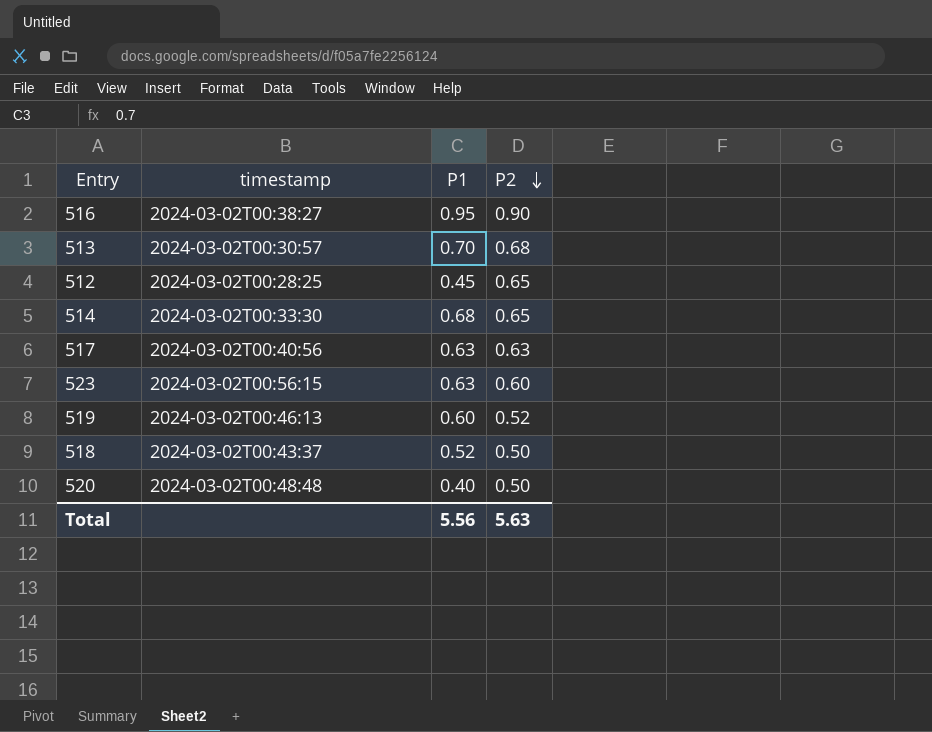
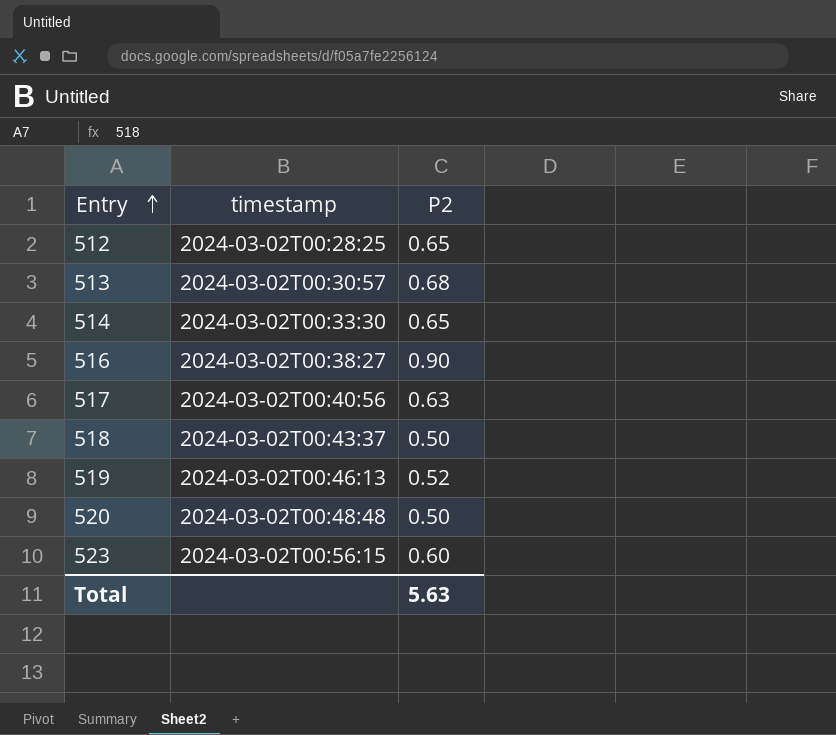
row order: P2 descending -> Entry ascending
column P1 | position: 3 -> none

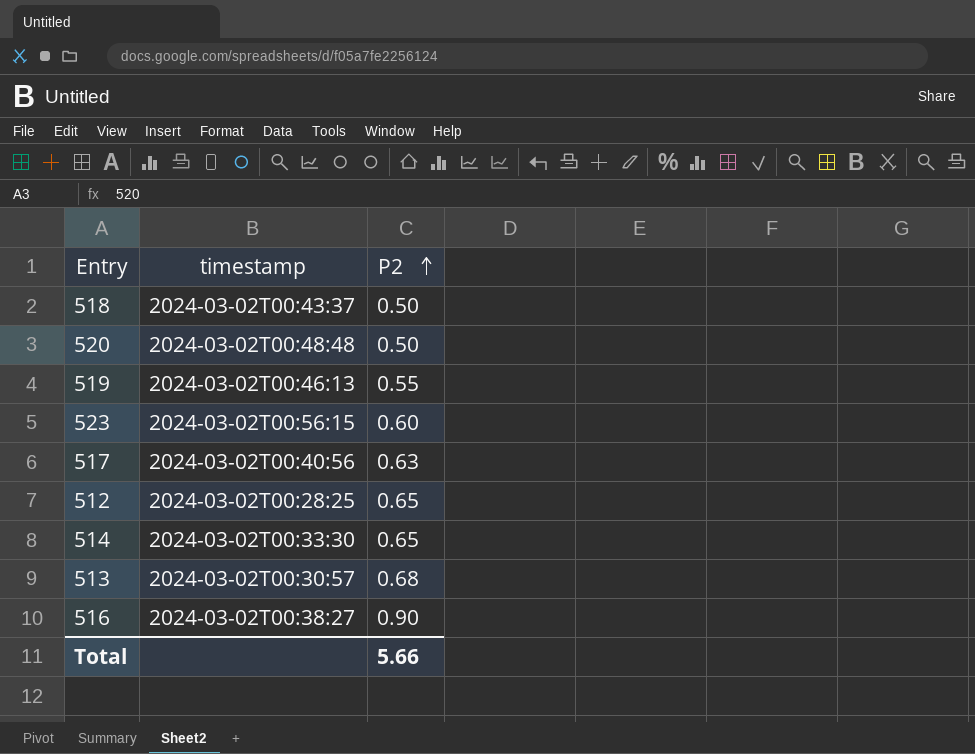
row order: Entry ascending -> P2 ascending
519 | P2: 0.52 -> 0.55
Total | P2: 5.63 -> 5.66

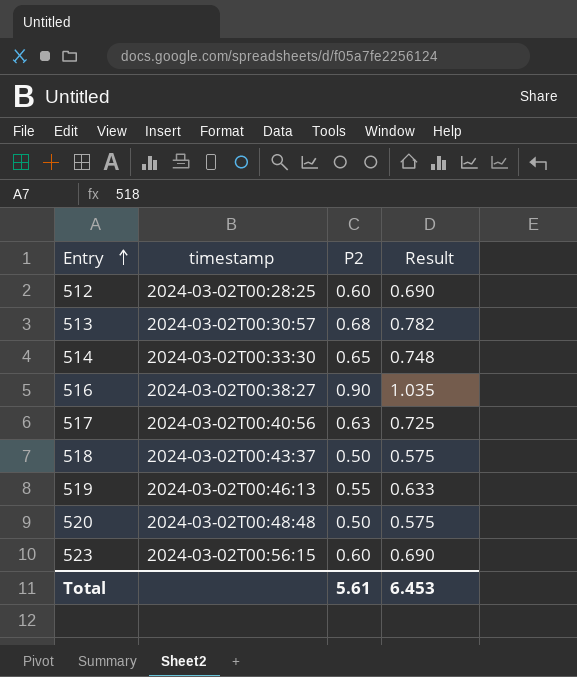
row order: P2 ascending -> Entry ascending
column Result | formula: none -> [P2] * 1.15
512 | P2: 0.65 -> 0.60
Total | P2: 5.66 -> 5.61

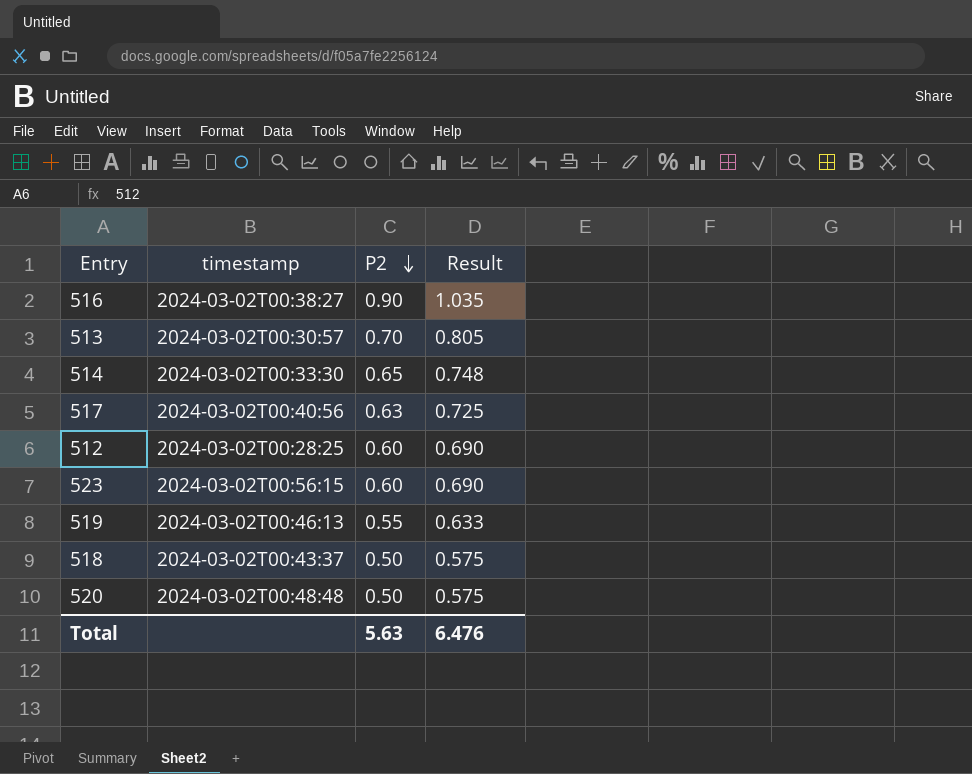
row order: Entry ascending -> P2 descending
513 | P2: 0.68 -> 0.70
513 | Result: 0.782 -> 0.805
Total | P2: 5.61 -> 5.63
Total | Result: 6.453 -> 6.476

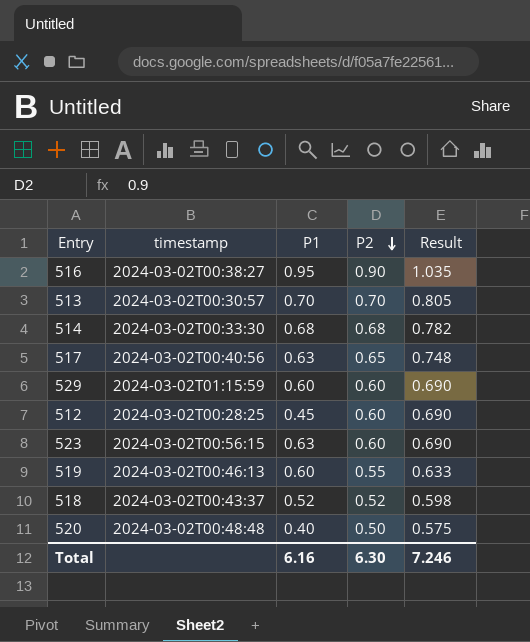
column P1 | position: none -> 3
514 | P2: 0.65 -> 0.68
514 | Result: 0.748 -> 0.782
517 | P2: 0.63 -> 0.65
517 | Result: 0.725 -> 0.748
row 529: none -> 2024-03-02T01:15:59 | 0.60 | 0.60 | 0.690
518 | P2: 0.50 -> 0.52
518 | Result: 0.575 -> 0.598
Total | P2: 5.63 -> 6.30
Total | Result: 6.476 -> 7.246

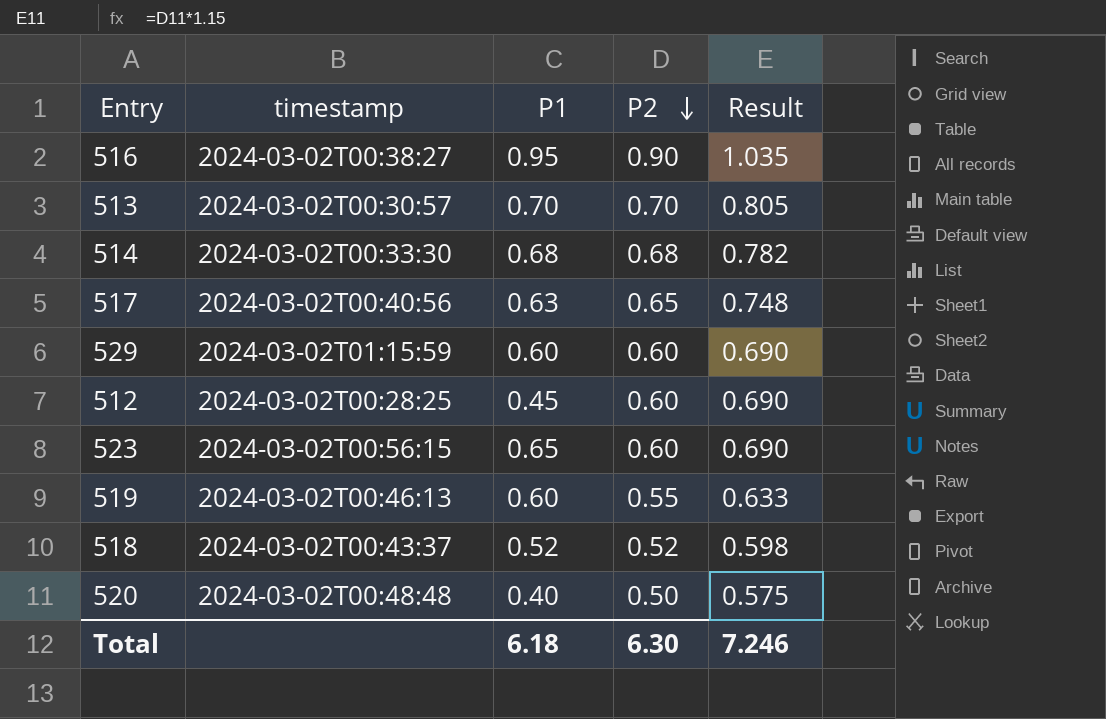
523 | P1: 0.63 -> 0.65
Total | P1: 6.16 -> 6.18

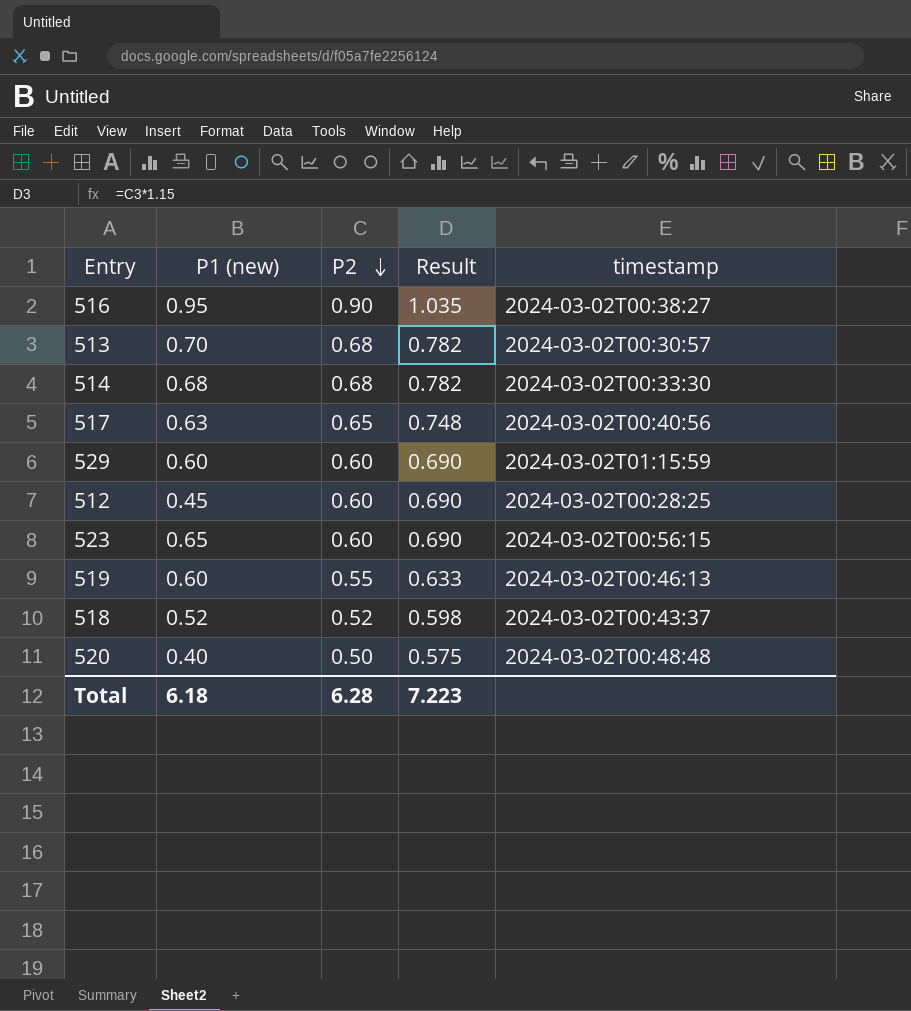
column name: P1 -> P1 (new)
column timestamp | position: 2 -> 5
513 | P2: 0.70 -> 0.68
513 | Result: 0.805 -> 0.782
Total | P2: 6.30 -> 6.28
Total | Result: 7.246 -> 7.223

